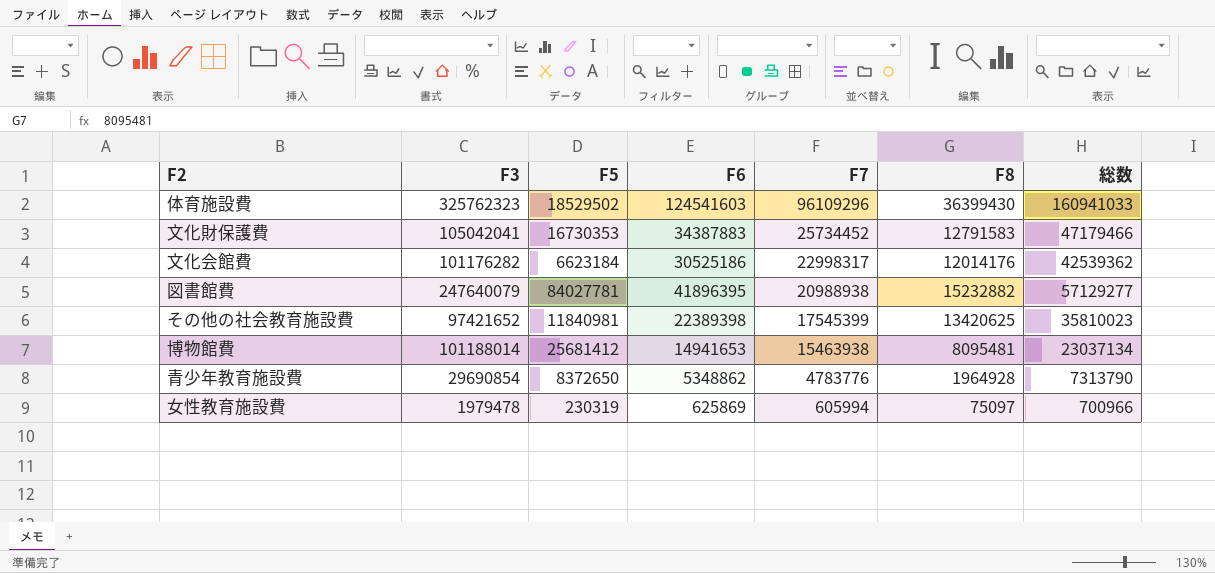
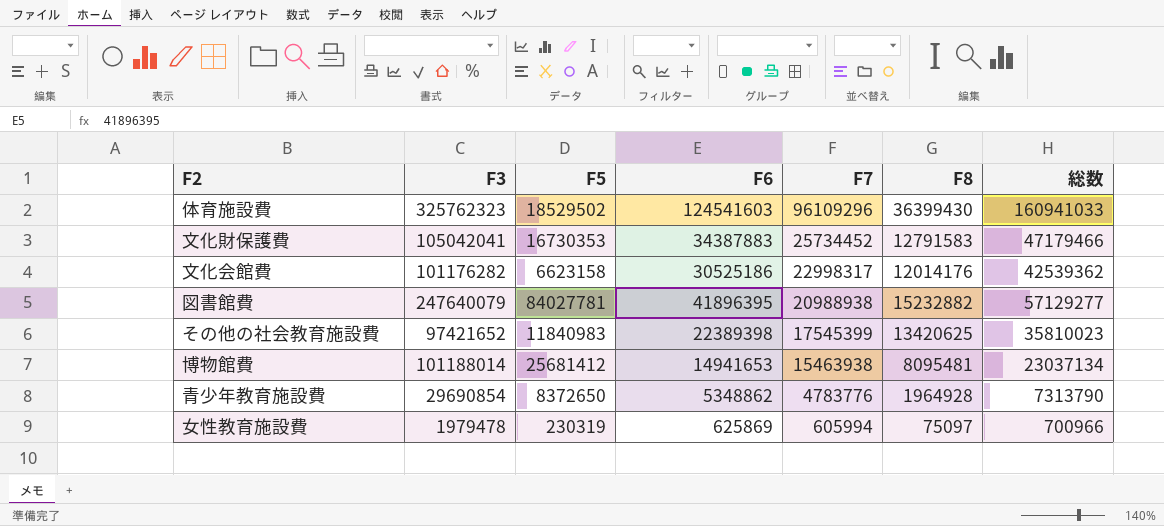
文化会館費 | F5: 6623184 -> 6623158
その他の社会教育施設費 | F5: 11840981 -> 11840983

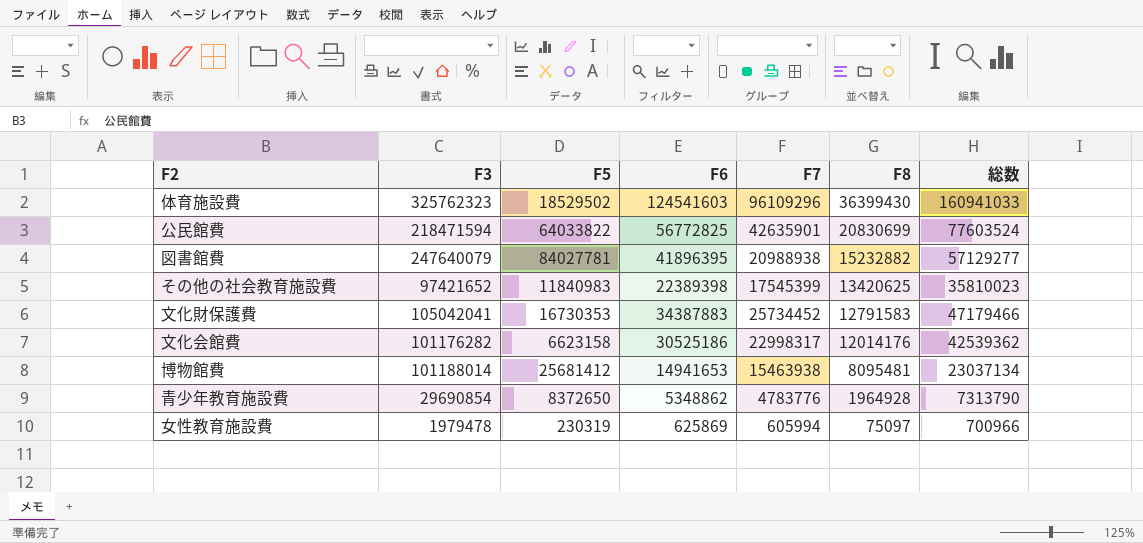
row order: F7 descending -> F8 descending
row 公民館費: none -> 218471594 | 64033822 | 56772825 | 42635901 | 20830699 | 77603524

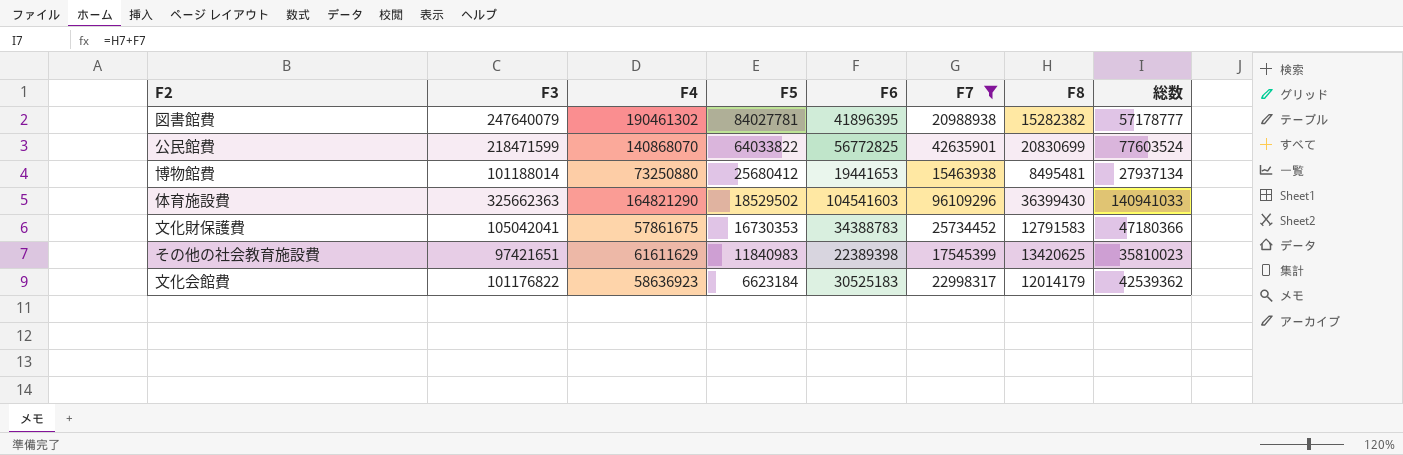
filter: none -> F7 >= 15463938
row order: F8 descending -> F5 descending
column F4 | position: none -> 3
図書館費 | F8: 15232882 -> 15282382
図書館費 | 総数: 57129277 -> 57178777
公民館費 | F3: 218471594 -> 218471599
博物館費 | F5: 25681412 -> 25680412
博物館費 | F6: 14941653 -> 19441653
博物館費 | F8: 8095481 -> 8495481
博物館費 | 総数: 23037134 -> 27937134
体育施設費 | F3: 325762323 -> 325662363
体育施設費 | F6: 124541603 -> 104541603
体育施設費 | 総数: 160941033 -> 140941033
文化財保護費 | F6: 34387883 -> 34388783
文化財保護費 | 総数: 47179466 -> 47180366
その他の社会教育施設費 | F3: 97421652 -> 97421651
文化会館費 | F3: 101176282 -> 101176822
文化会館費 | F5: 6623158 -> 6623184
文化会館費 | F6: 30525186 -> 30525183
文化会館費 | F8: 12014176 -> 12014179

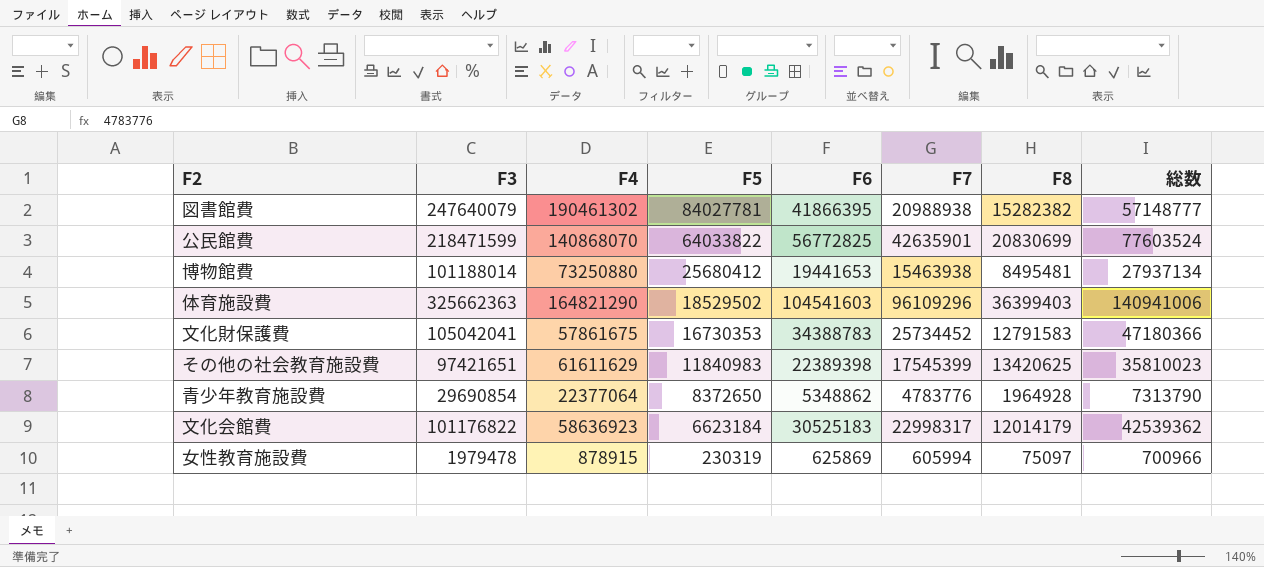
filter: F7 >= 15463938 -> none
図書館費 | F6: 41896395 -> 41866395
図書館費 | 総数: 57178777 -> 57148777
体育施設費 | F8: 36399430 -> 36399403
体育施設費 | 総数: 140941033 -> 140941006

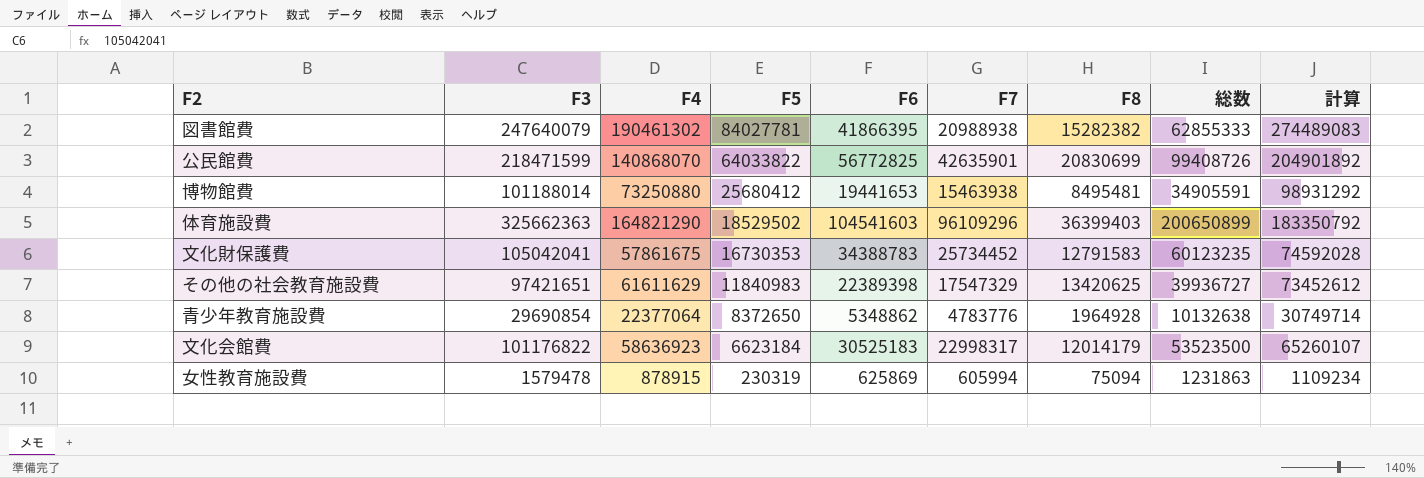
column 総数 | formula: [F6] + [F8] -> [F6] + [F7]
column 計算 | formula: none -> [F4] + [F5]
その他の社会教育施設費 | F7: 17545399 -> 17547329
女性教育施設費 | F3: 1979478 -> 1579478
女性教育施設費 | F8: 75097 -> 75094

